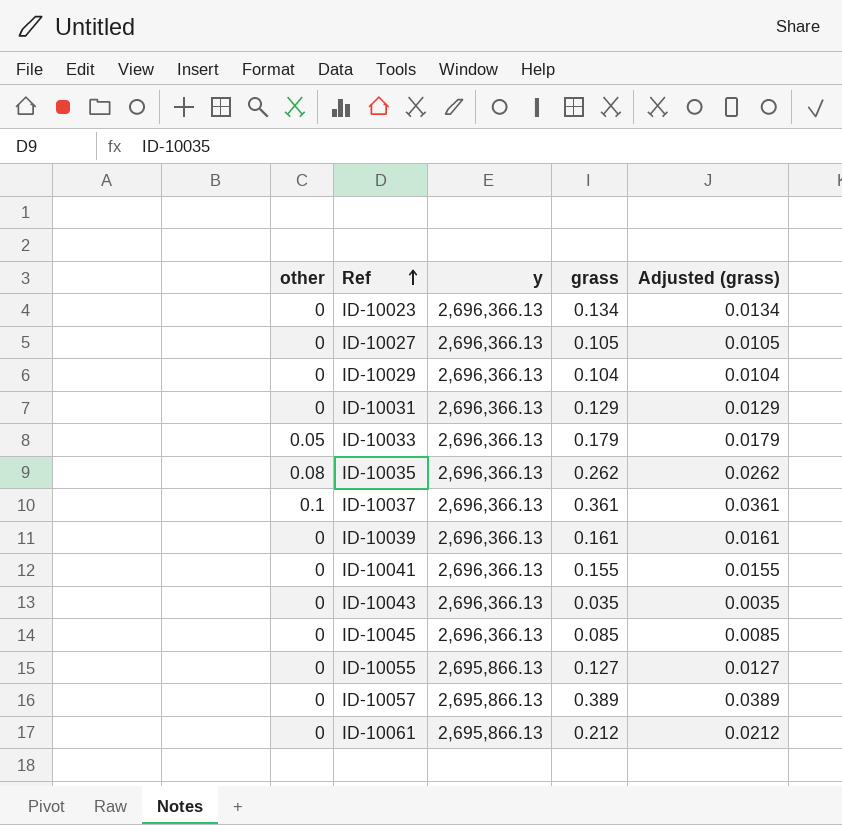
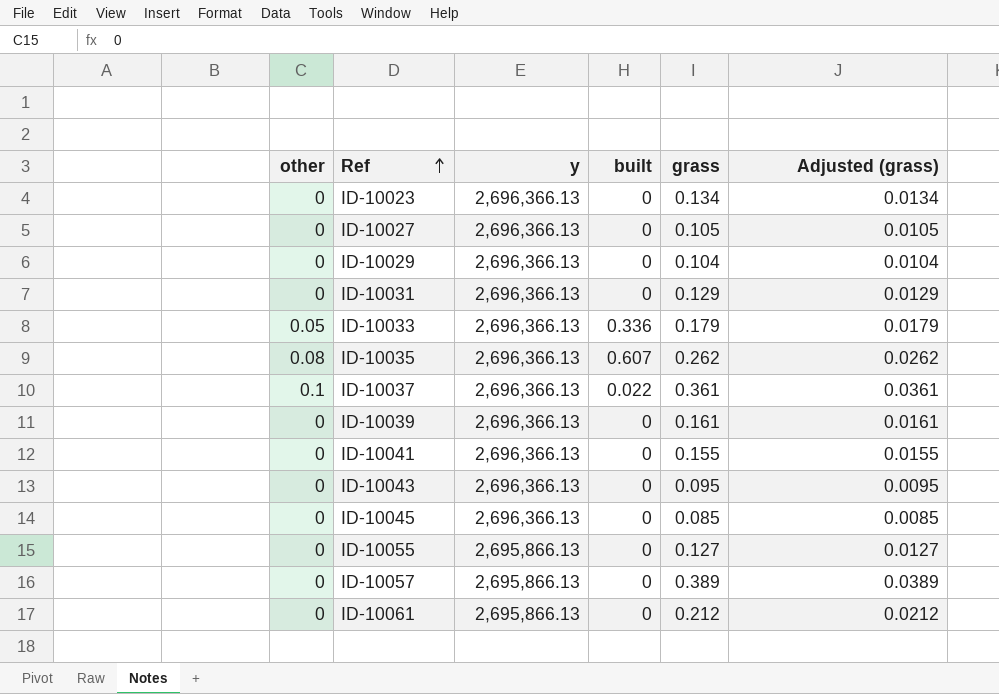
column built | position: none -> 4
ID-10043 | grass: 0.035 -> 0.095
ID-10043 | Adjusted (grass): 0.0035 -> 0.0095

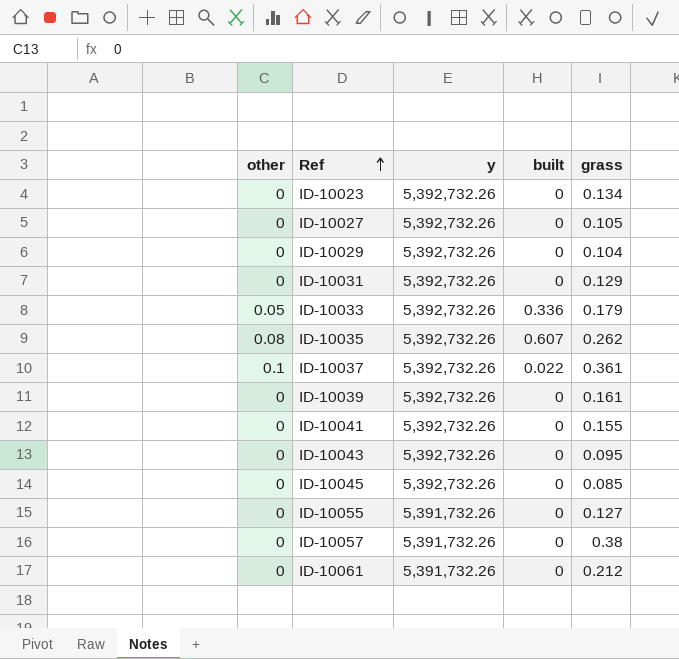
column Adjusted (grass) | formula: [grass] * 0.1 -> none
ID-10023 | y: 2,696,366.13 -> 5,392,732.26
ID-10027 | y: 2,696,366.13 -> 5,392,732.26
ID-10029 | y: 2,696,366.13 -> 5,392,732.26
ID-10031 | y: 2,696,366.13 -> 5,392,732.26
ID-10033 | y: 2,696,366.13 -> 5,392,732.26
ID-10035 | y: 2,696,366.13 -> 5,392,732.26
ID-10037 | y: 2,696,366.13 -> 5,392,732.26
ID-10039 | y: 2,696,366.13 -> 5,392,732.26
ID-10041 | y: 2,696,366.13 -> 5,392,732.26
ID-10043 | y: 2,696,366.13 -> 5,392,732.26
ID-10045 | y: 2,696,366.13 -> 5,392,732.26
ID-10055 | y: 2,695,866.13 -> 5,391,732.26
ID-10057 | y: 2,695,866.13 -> 5,391,732.26
ID-10057 | grass: 0.389 -> 0.38
ID-10061 | y: 2,695,866.13 -> 5,391,732.26

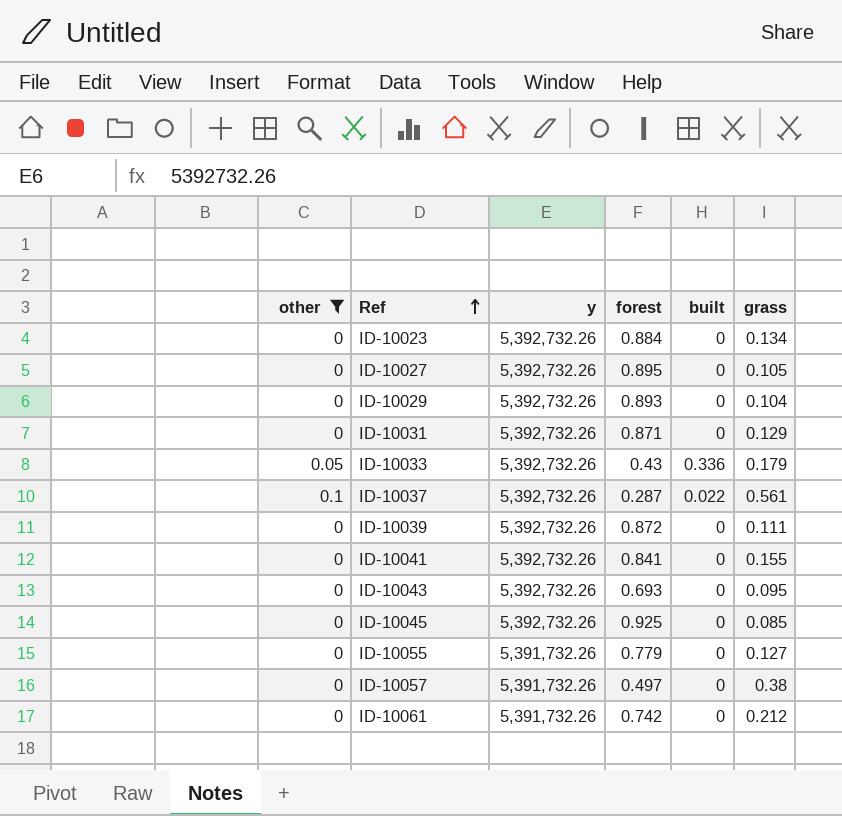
filter: none -> other != 0.08
column forest | position: none -> 4
ID-10037 | grass: 0.361 -> 0.561
ID-10039 | grass: 0.161 -> 0.111

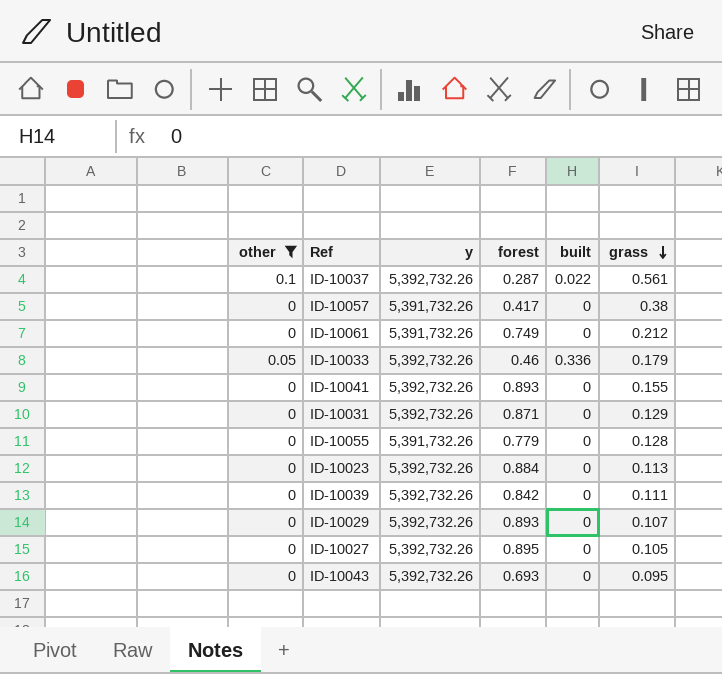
row order: Ref ascending -> grass descending
row ID-10045: 0 | 5,392,732.26 | 0.925 | 0 | 0.085 -> none
ID-10057 | forest: 0.497 -> 0.417
ID-10061 | forest: 0.742 -> 0.749
ID-10033 | forest: 0.43 -> 0.46
ID-10041 | forest: 0.841 -> 0.893
ID-10055 | grass: 0.127 -> 0.128
ID-10023 | grass: 0.134 -> 0.113
ID-10039 | forest: 0.872 -> 0.842
ID-10029 | grass: 0.104 -> 0.107

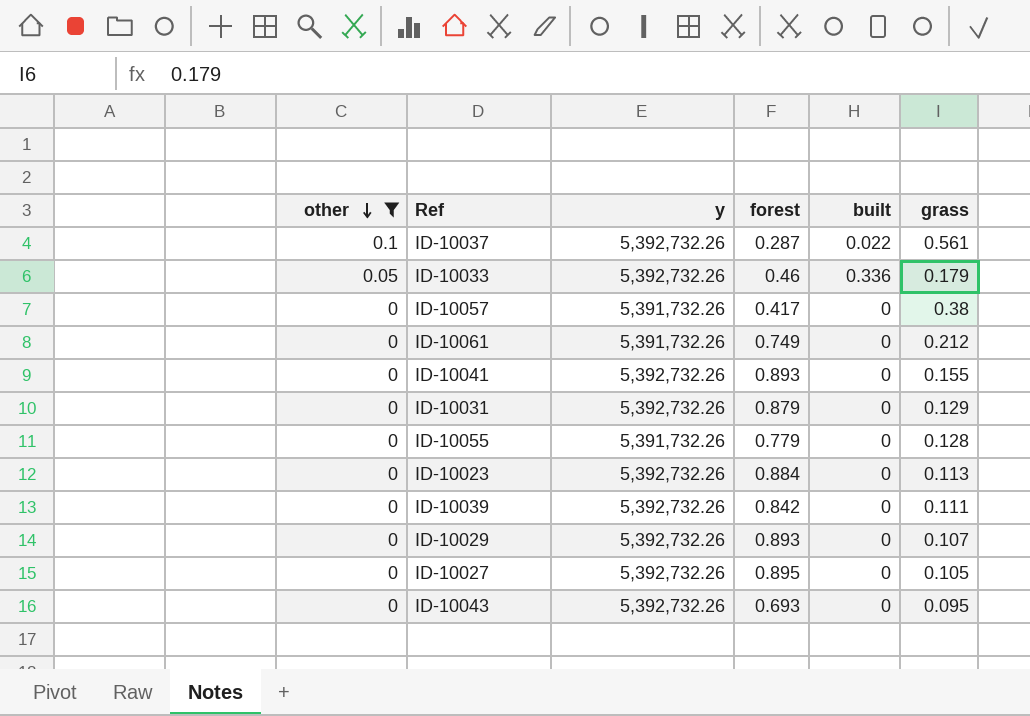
row order: grass descending -> other descending
ID-10031 | forest: 0.871 -> 0.879

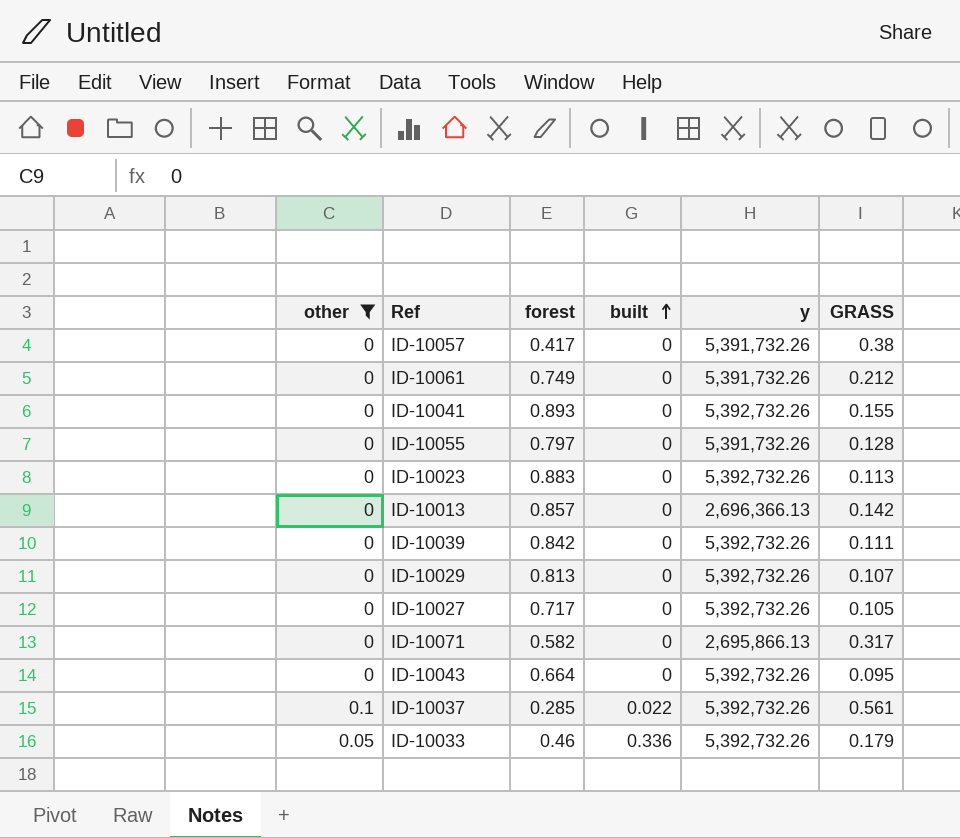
row order: other descending -> built ascending
column y | position: 3 -> 5
column name: grass -> GRASS
row ID-10031: 0 | 5,392,732.26 | 0.879 | 0 | 0.129 -> none
ID-10055 | forest: 0.779 -> 0.797
ID-10023 | forest: 0.884 -> 0.883
row ID-10013: none -> 0 | 0.857 | 0 | 2,696,366.13 | 0.142
ID-10029 | forest: 0.893 -> 0.813
ID-10027 | forest: 0.895 -> 0.717
row ID-10071: none -> 0 | 0.582 | 0 | 2,695,866.13 | 0.317
ID-10043 | forest: 0.693 -> 0.664
ID-10037 | forest: 0.287 -> 0.285

